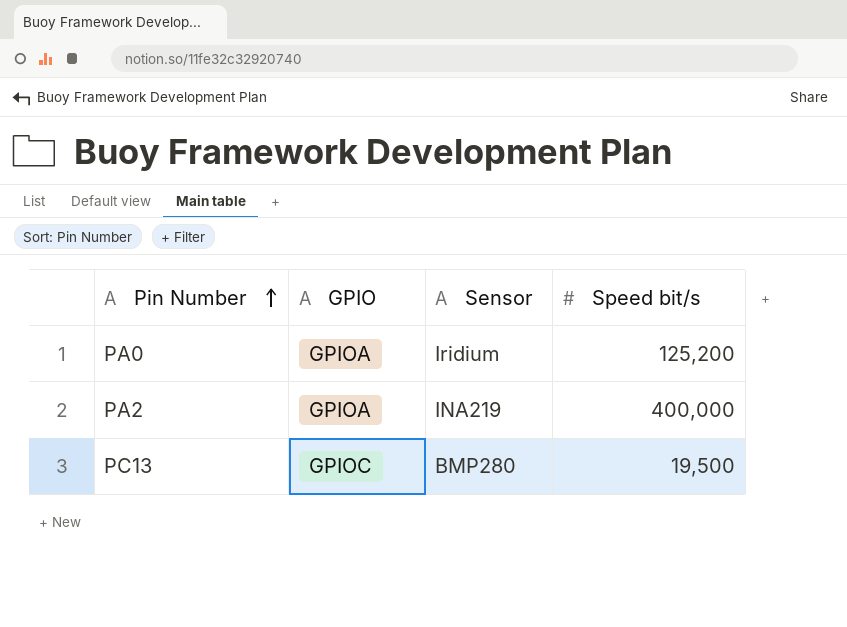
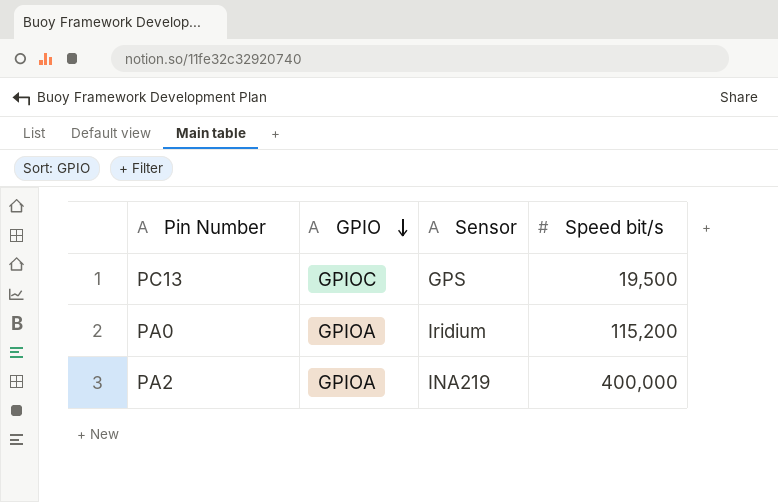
row order: Pin Number ascending -> GPIO descending
PC13 | Sensor: BMP280 -> GPS
PA0 | Speed bit/s: 125,200 -> 115,200

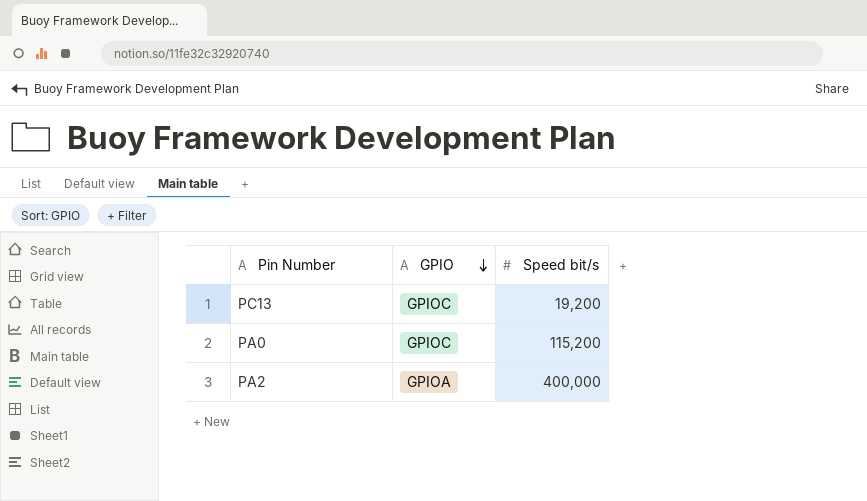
column Sensor | position: 3 -> none
PC13 | Speed bit/s: 19,500 -> 19,200
PA0 | GPIO: GPIOA -> GPIOC

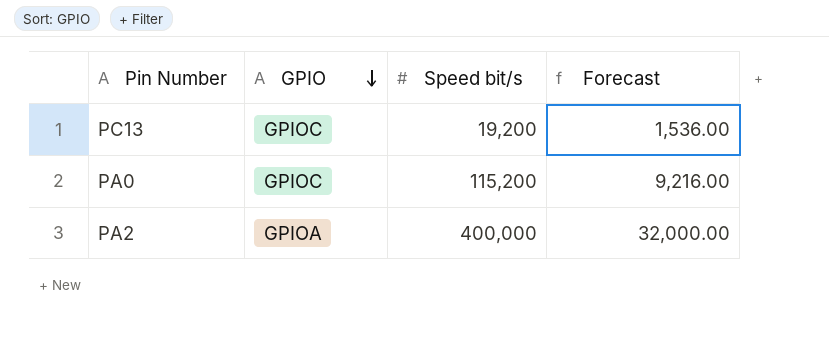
column Forecast | formula: none -> [Speed bit/s] * 0.08

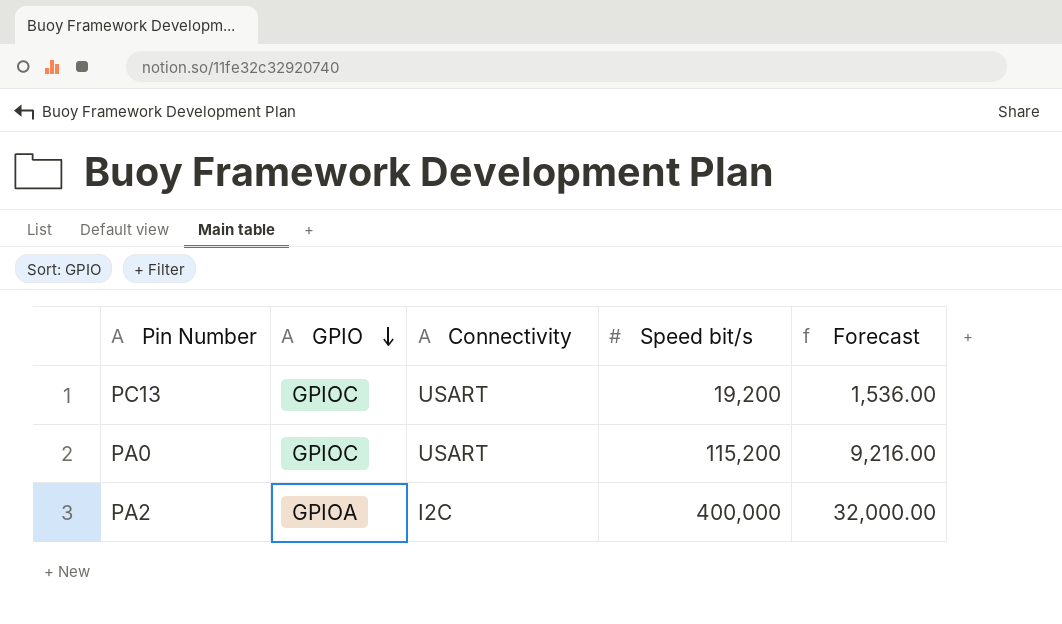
column Connectivity | position: none -> 3

